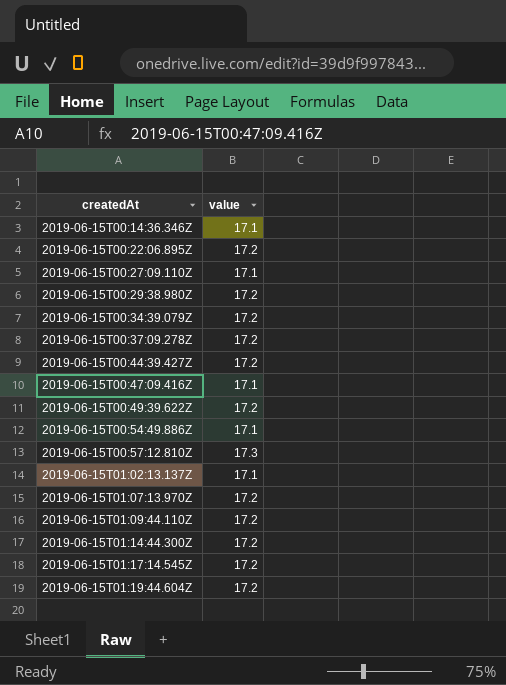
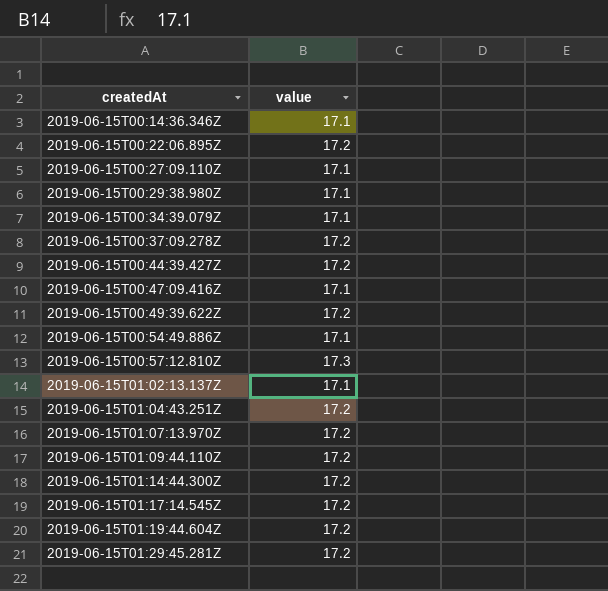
2019-06-15T00:29:38.980Z | value: 17.2 -> 17.1
2019-06-15T00:34:39.079Z | value: 17.2 -> 17.1
row 2019-06-15T01:04:43.251Z: none -> 17.2
row 2019-06-15T01:29:45.281Z: none -> 17.2

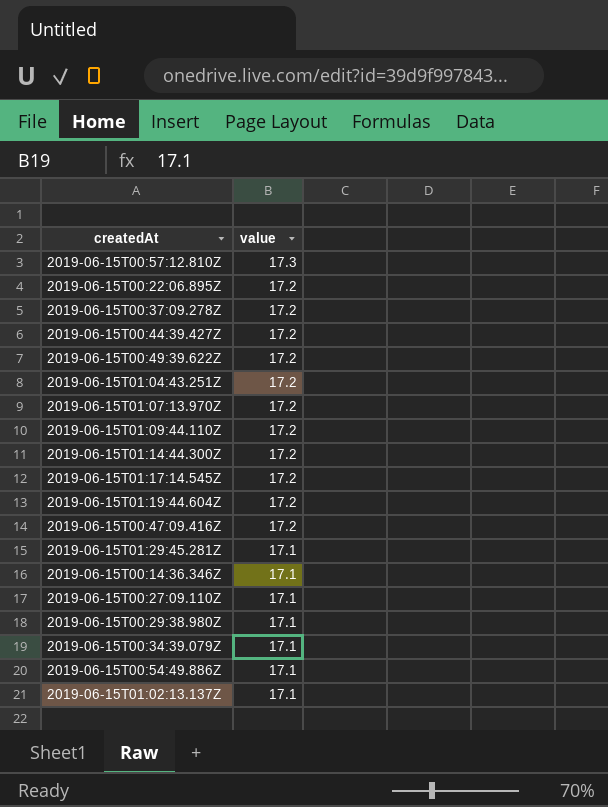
row order: createdAt ascending -> value descending
2019-06-15T00:47:09.416Z | value: 17.1 -> 17.2
2019-06-15T01:29:45.281Z | value: 17.2 -> 17.1

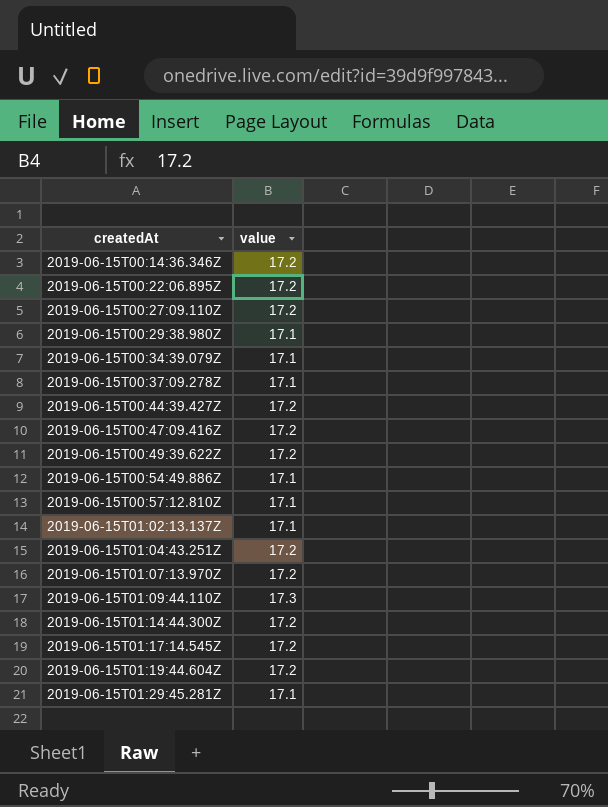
row order: value descending -> createdAt ascending
2019-06-15T00:14:36.346Z | value: 17.1 -> 17.2
2019-06-15T00:27:09.110Z | value: 17.1 -> 17.2
2019-06-15T00:37:09.278Z | value: 17.2 -> 17.1
2019-06-15T00:57:12.810Z | value: 17.3 -> 17.1
2019-06-15T01:09:44.110Z | value: 17.2 -> 17.3

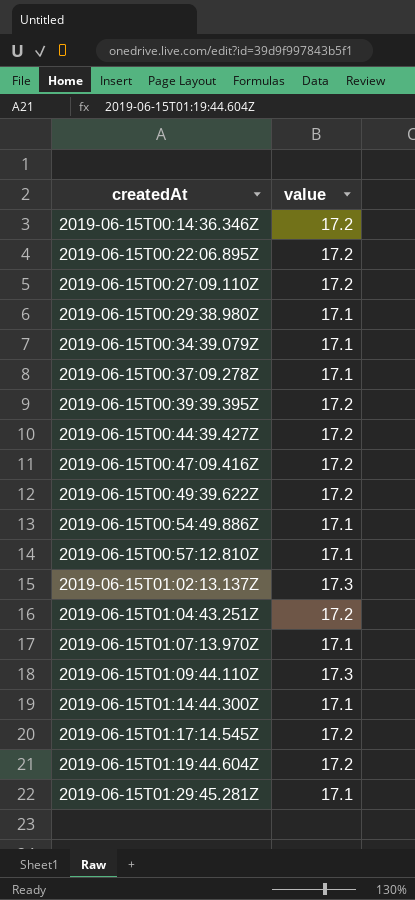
row 2019-06-15T00:39:39.395Z: none -> 17.2
2019-06-15T01:02:13.137Z | value: 17.1 -> 17.3
2019-06-15T01:07:13.970Z | value: 17.2 -> 17.1
2019-06-15T01:14:44.300Z | value: 17.2 -> 17.1

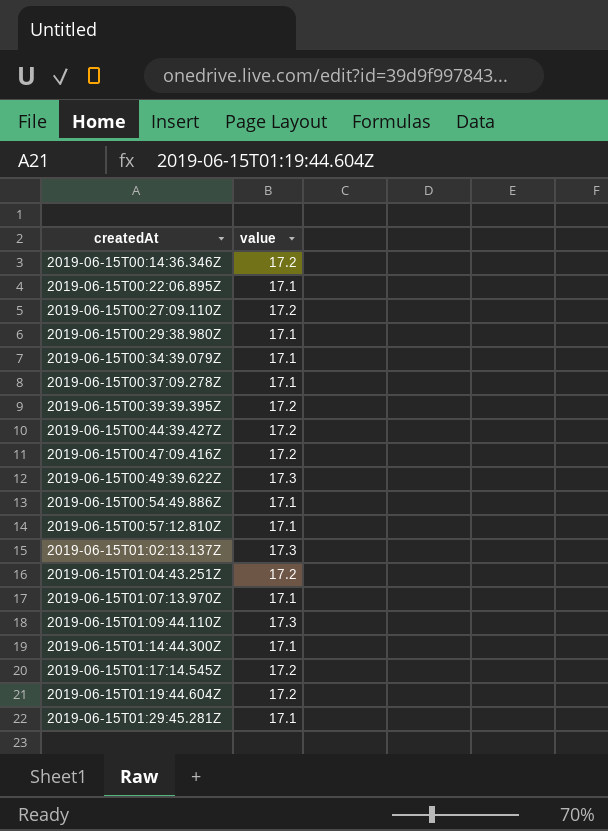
2019-06-15T00:22:06.895Z | value: 17.2 -> 17.1
2019-06-15T00:49:39.622Z | value: 17.2 -> 17.3

